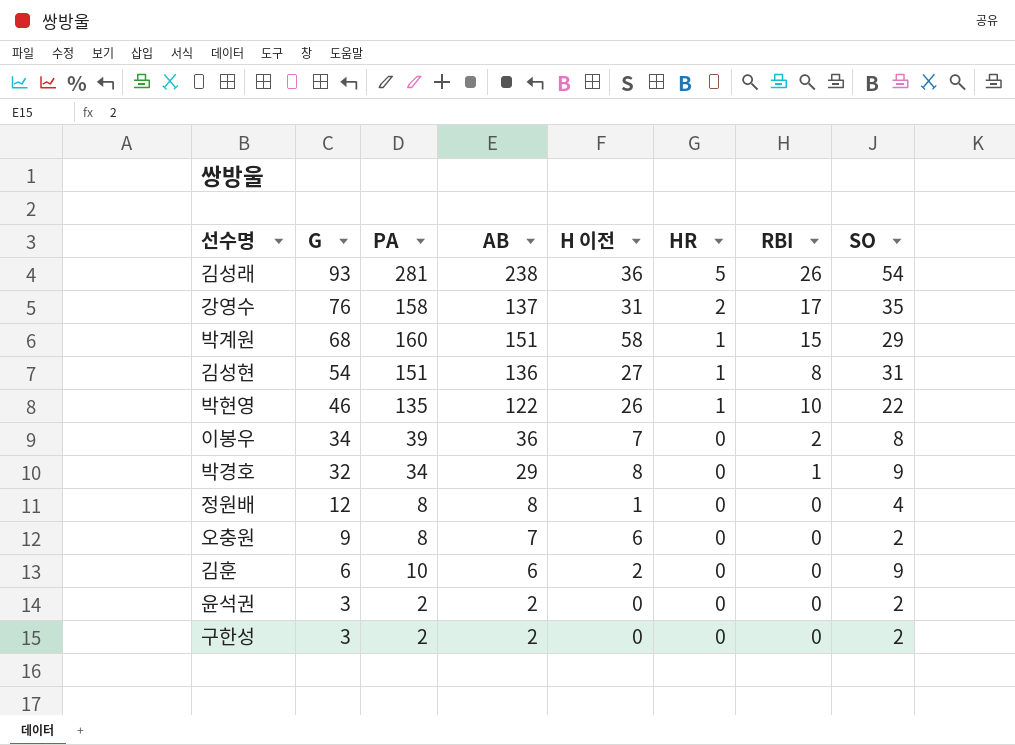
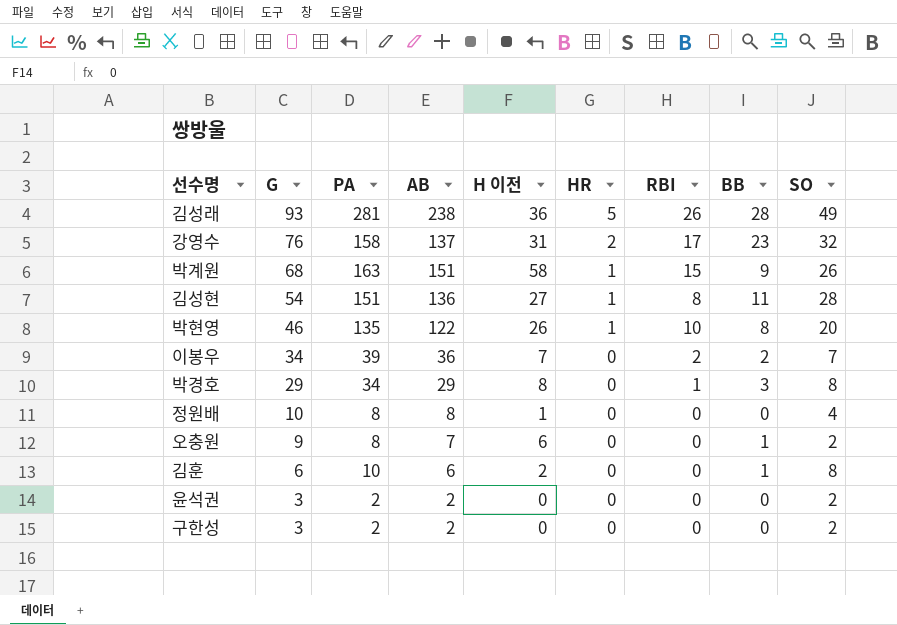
column BB | position: none -> 8
김성래 | SO: 54 -> 49
강영수 | SO: 35 -> 32
박계원 | PA: 160 -> 163
박계원 | SO: 29 -> 26
김성현 | SO: 31 -> 28
박현영 | SO: 22 -> 20
이봉우 | SO: 8 -> 7
박경호 | G: 32 -> 29
박경호 | SO: 9 -> 8
정원배 | G: 12 -> 10
김훈 | SO: 9 -> 8

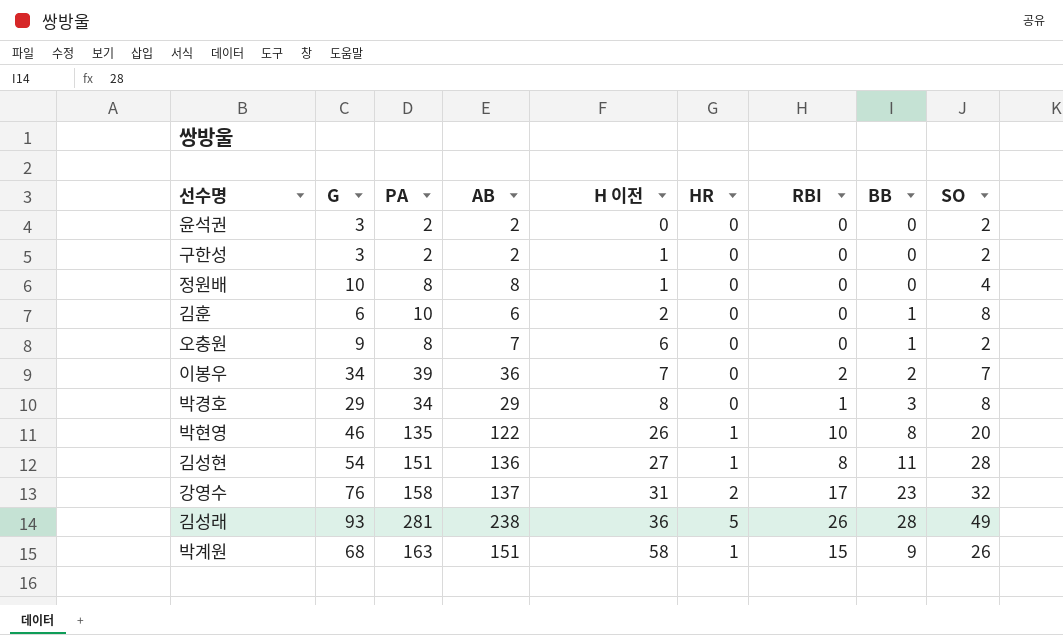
row order: G descending -> H 이전 ascending
구한성 | H 이전: 0 -> 1

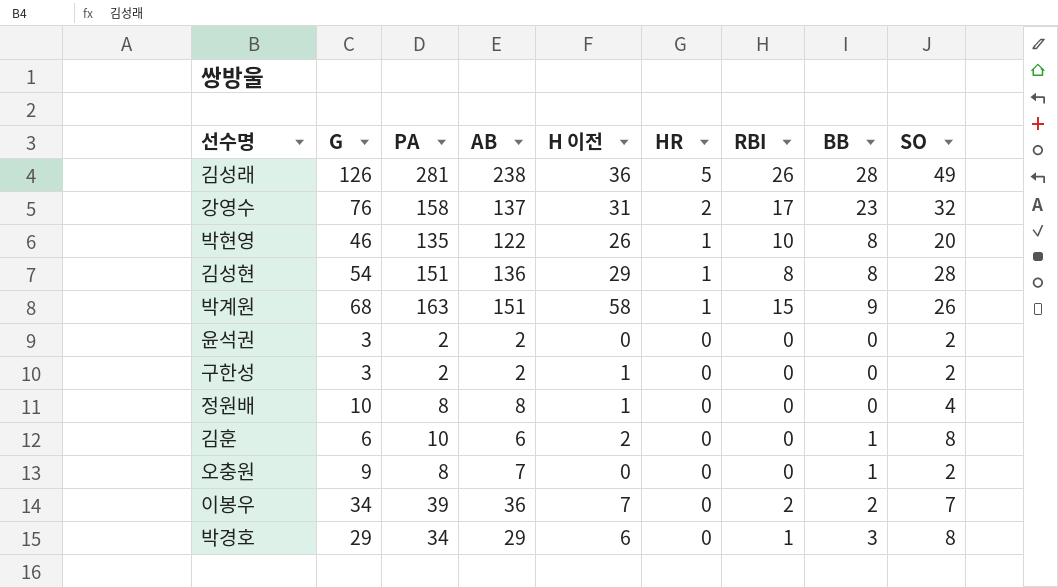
row order: H 이전 ascending -> HR descending
김성래 | G: 93 -> 126
김성현 | H 이전: 27 -> 29
김성현 | BB: 11 -> 8
오충원 | H 이전: 6 -> 0
박경호 | H 이전: 8 -> 6

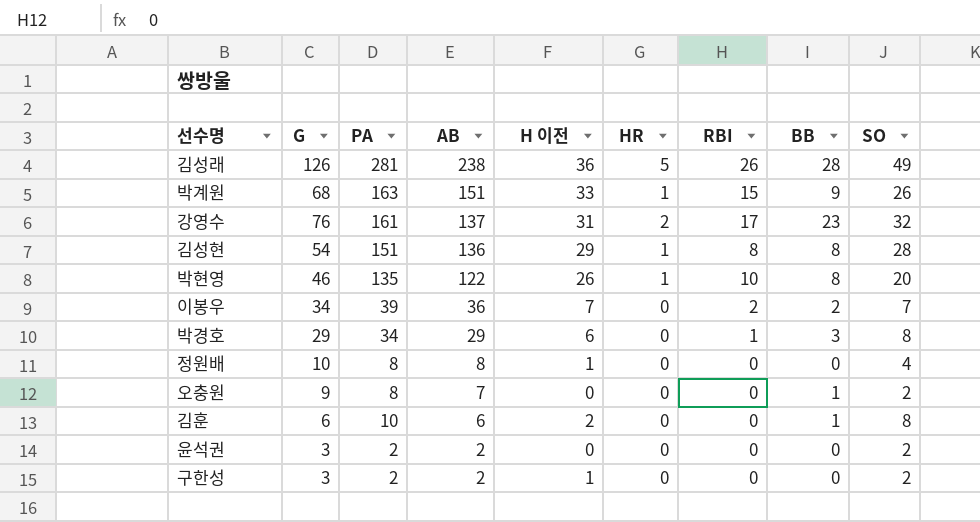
row order: HR descending -> AB descending
박계원 | H 이전: 58 -> 33
강영수 | PA: 158 -> 161

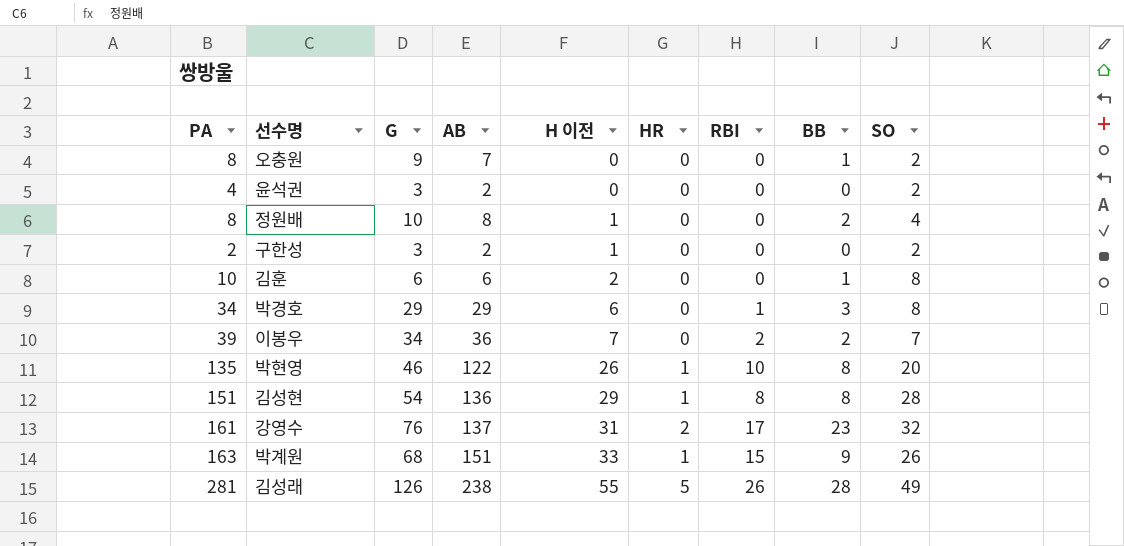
row order: AB descending -> H 이전 ascending
column PA | position: 3 -> 1
윤석권 | PA: 2 -> 4
정원배 | BB: 0 -> 2
김성래 | H 이전: 36 -> 55

